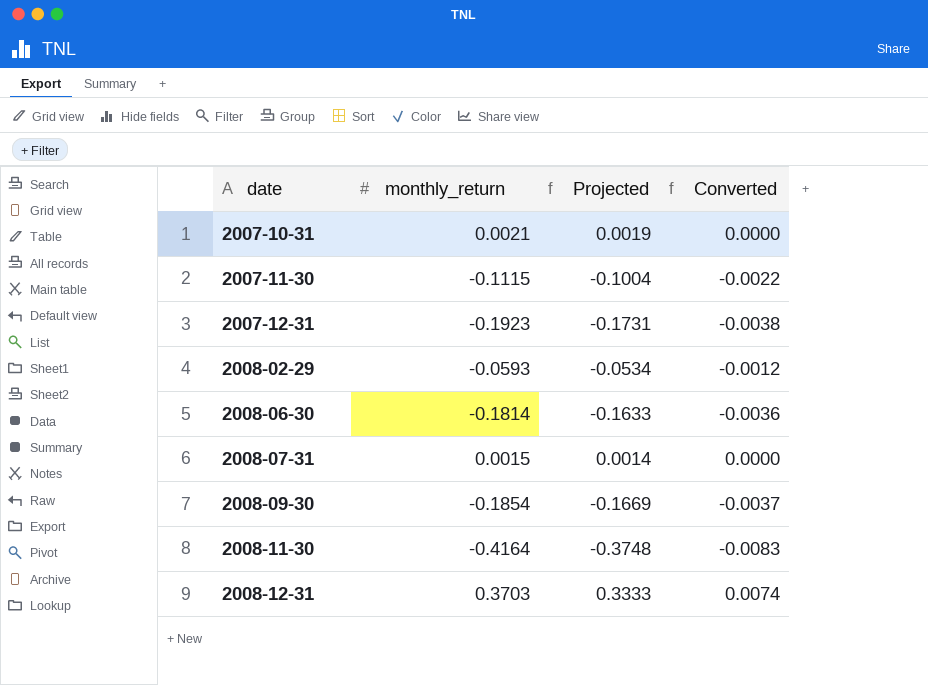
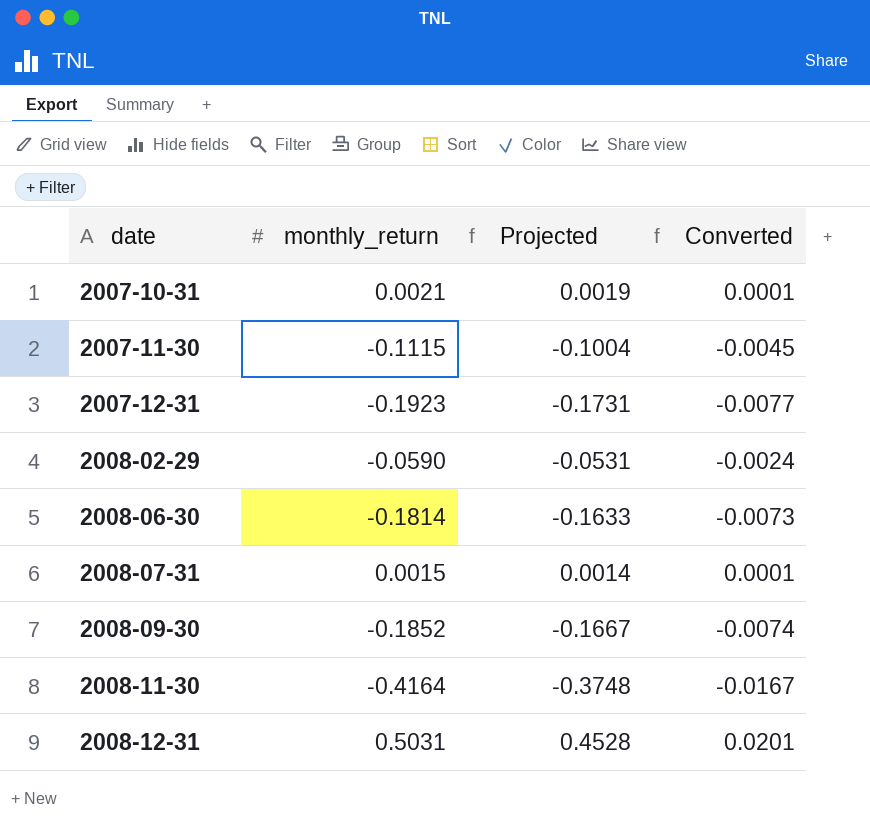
column Converted | formula: [monthly_return] * 0.02 -> [monthly_return] * 0.04
2008-02-29 | monthly_return: -0.0593 -> -0.0590
2008-02-29 | Projected: -0.0534 -> -0.0531
2008-09-30 | monthly_return: -0.1854 -> -0.1852
2008-09-30 | Projected: -0.1669 -> -0.1667
2008-12-31 | monthly_return: 0.3703 -> 0.5031
2008-12-31 | Projected: 0.3333 -> 0.4528

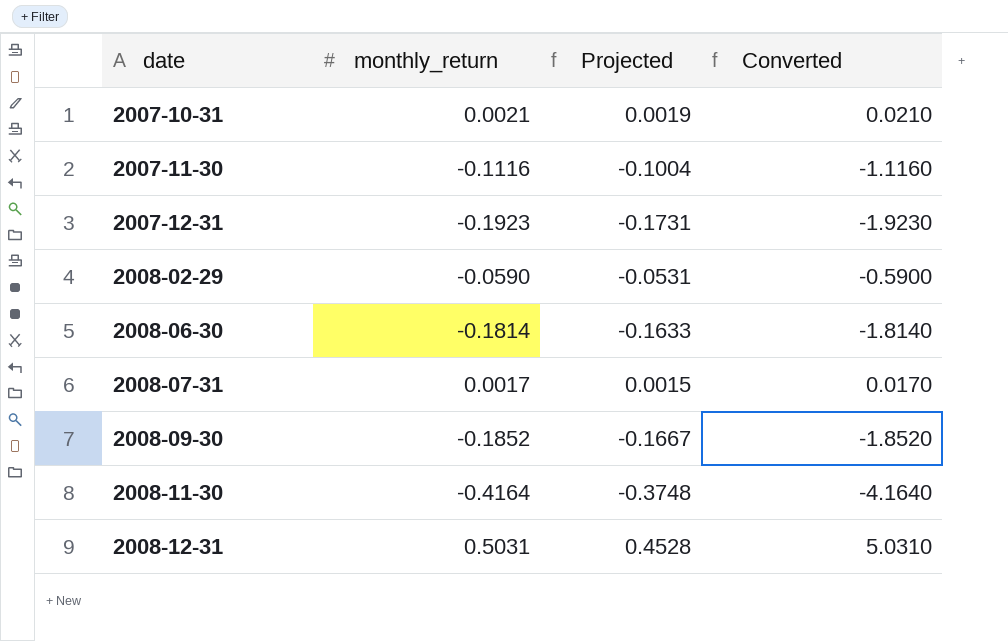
column Converted | formula: [monthly_return] * 0.04 -> [monthly_return] * 10
2007-11-30 | monthly_return: -0.1115 -> -0.1116
2008-07-31 | monthly_return: 0.0015 -> 0.0017
2008-07-31 | Projected: 0.0014 -> 0.0015

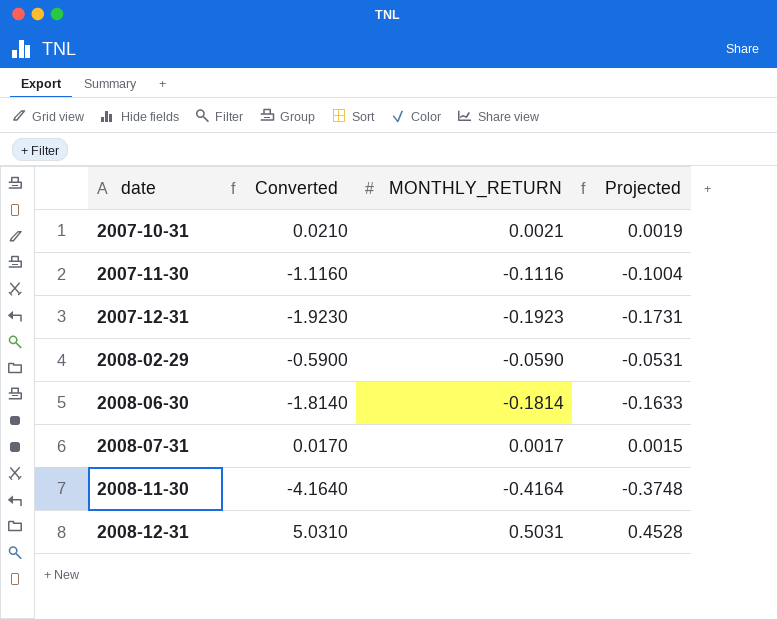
column Converted | position: 4 -> 2
column name: monthly_return -> MONTHLY_RETURN
row 2008-09-30: -0.1852 | -0.1667 | -1.8520 -> none

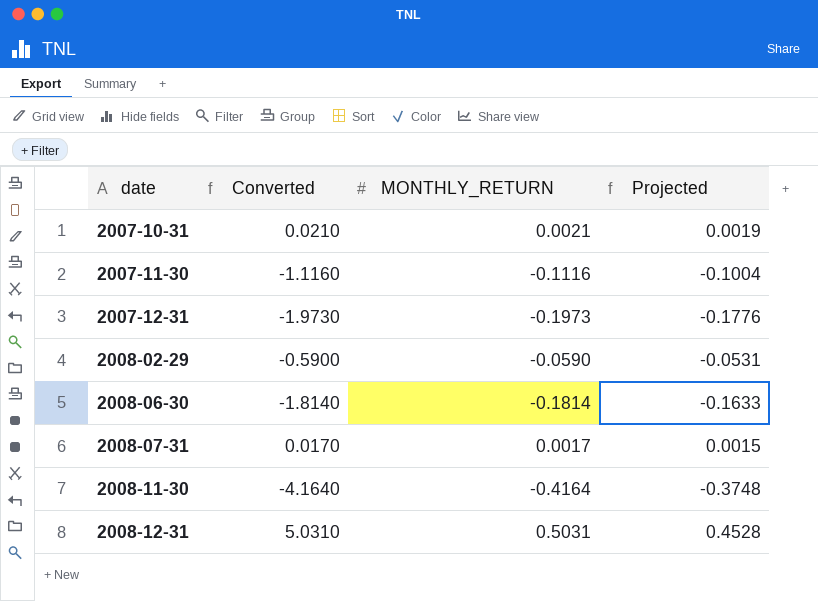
2007-12-31 | Converted: -1.9230 -> -1.9730
2007-12-31 | MONTHLY_RETURN: -0.1923 -> -0.1973
2007-12-31 | Projected: -0.1731 -> -0.1776

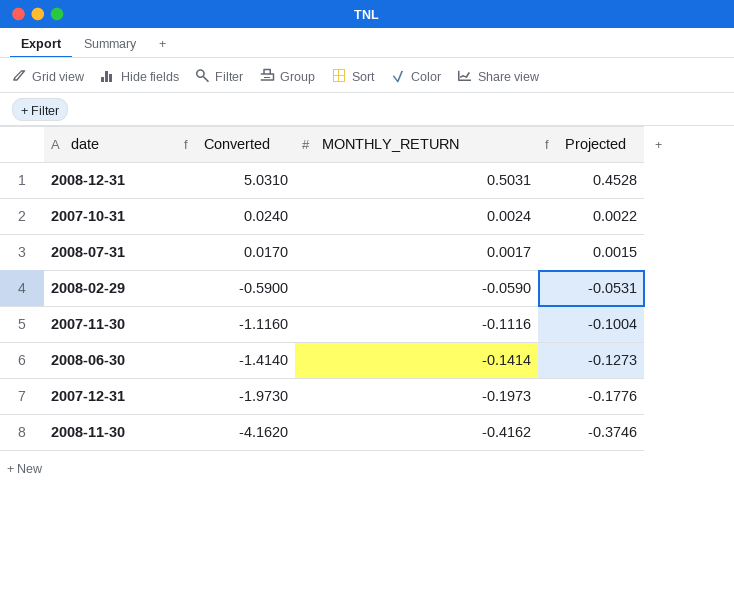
row order: date ascending -> Converted descending
2007-10-31 | Converted: 0.0210 -> 0.0240
2007-10-31 | MONTHLY_RETURN: 0.0021 -> 0.0024
2007-10-31 | Projected: 0.0019 -> 0.0022
2008-06-30 | Converted: -1.8140 -> -1.4140
2008-06-30 | MONTHLY_RETURN: -0.1814 -> -0.1414
2008-06-30 | Projected: -0.1633 -> -0.1273
2008-11-30 | Converted: -4.1640 -> -4.1620
2008-11-30 | MONTHLY_RETURN: -0.4164 -> -0.4162
2008-11-30 | Projected: -0.3748 -> -0.3746

